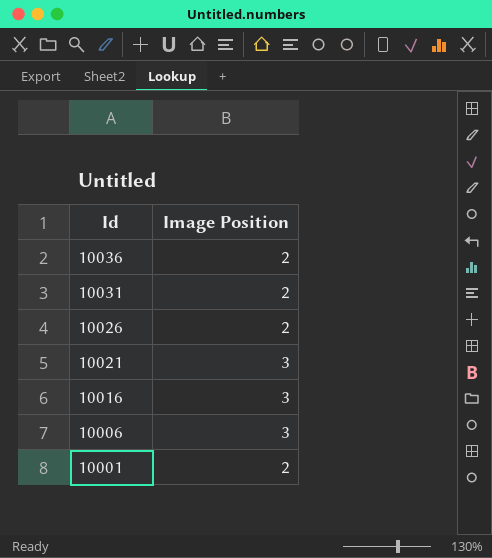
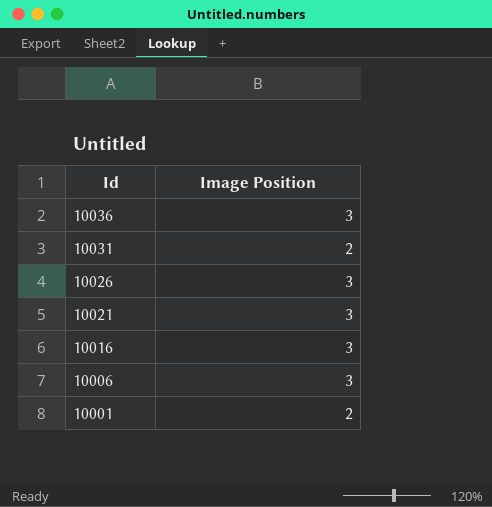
10036 | Image Position: 2 -> 3
10026 | Image Position: 2 -> 3

